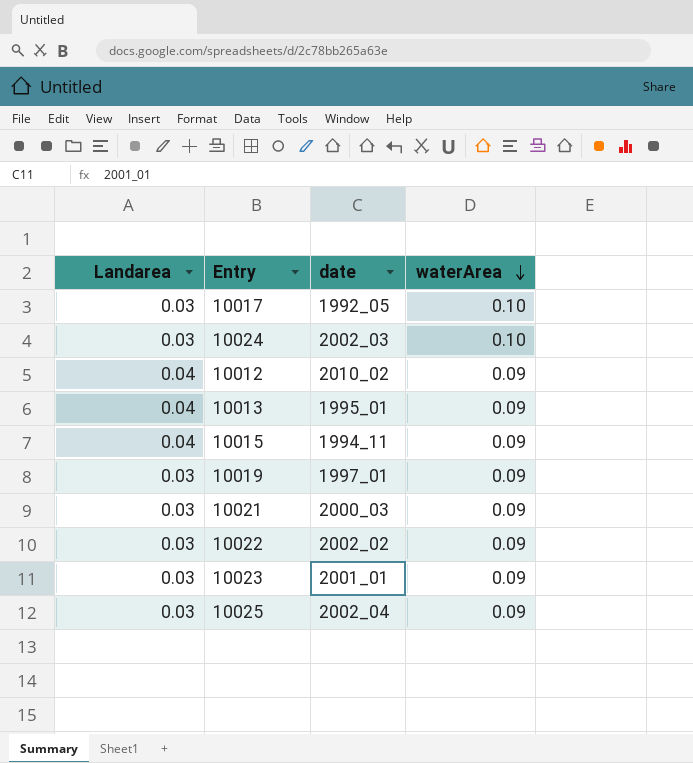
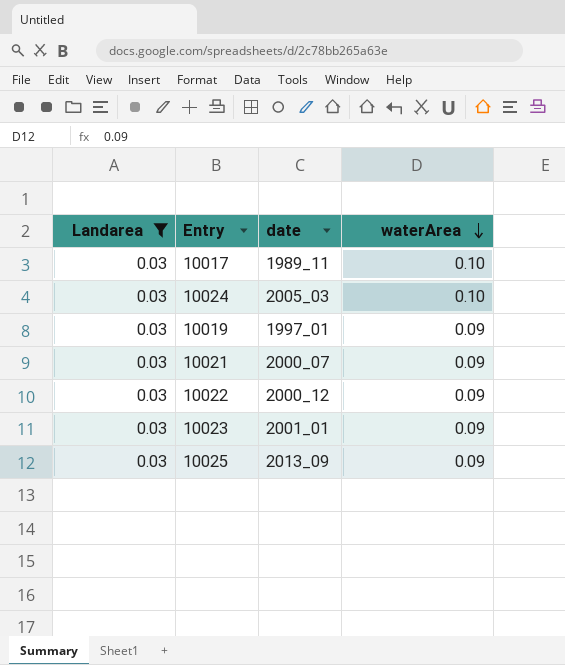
filter: none -> Landarea = 0.03
10017 | date: 1992_05 -> 1989_11
10024 | date: 2002_03 -> 2005_03
10021 | date: 2000_03 -> 2000_07
10022 | date: 2002_02 -> 2000_12
10025 | date: 2002_04 -> 2013_09

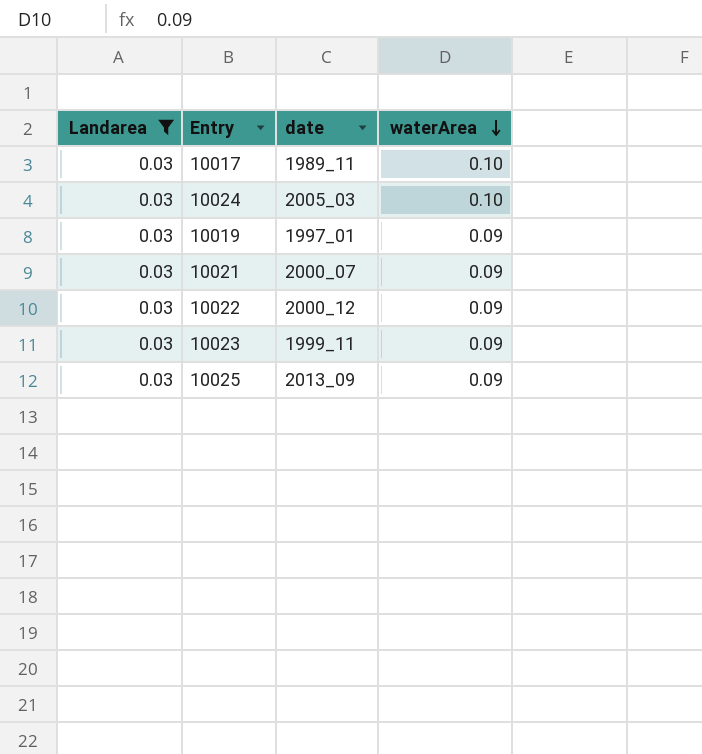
10023 | date: 2001_01 -> 1999_11

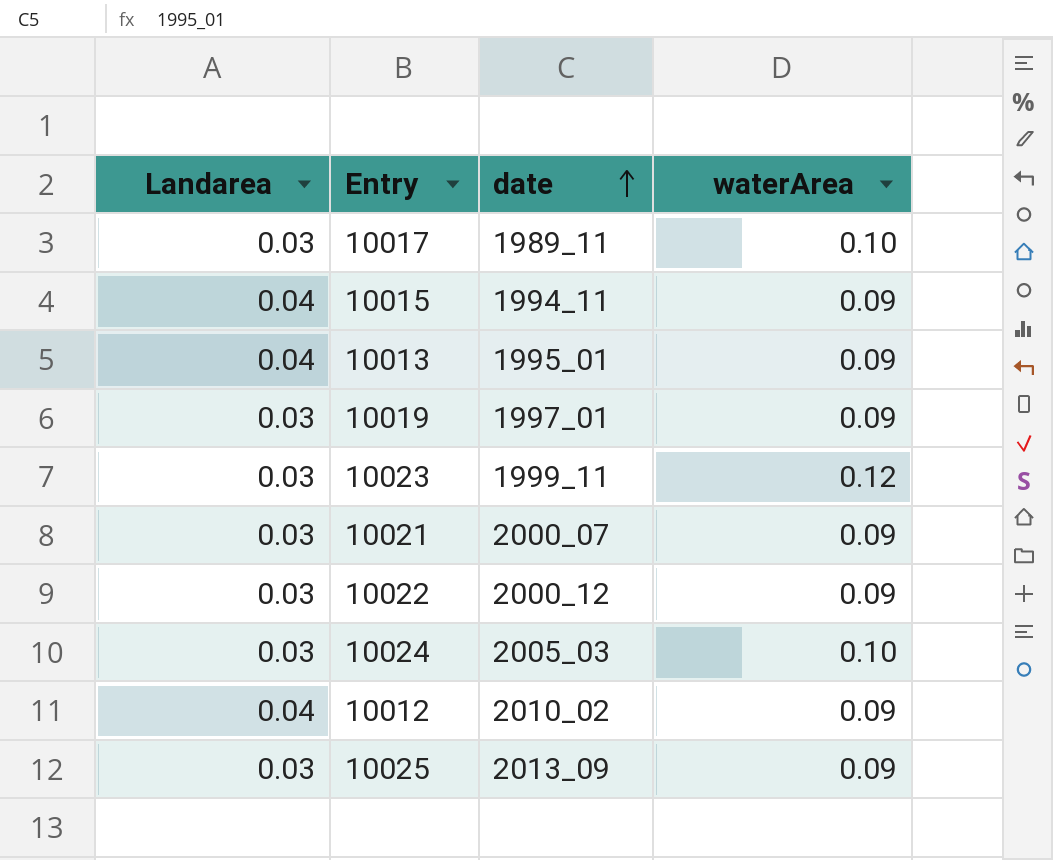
filter: Landarea = 0.03 -> none
row order: waterArea descending -> date ascending
10023 | waterArea: 0.09 -> 0.12

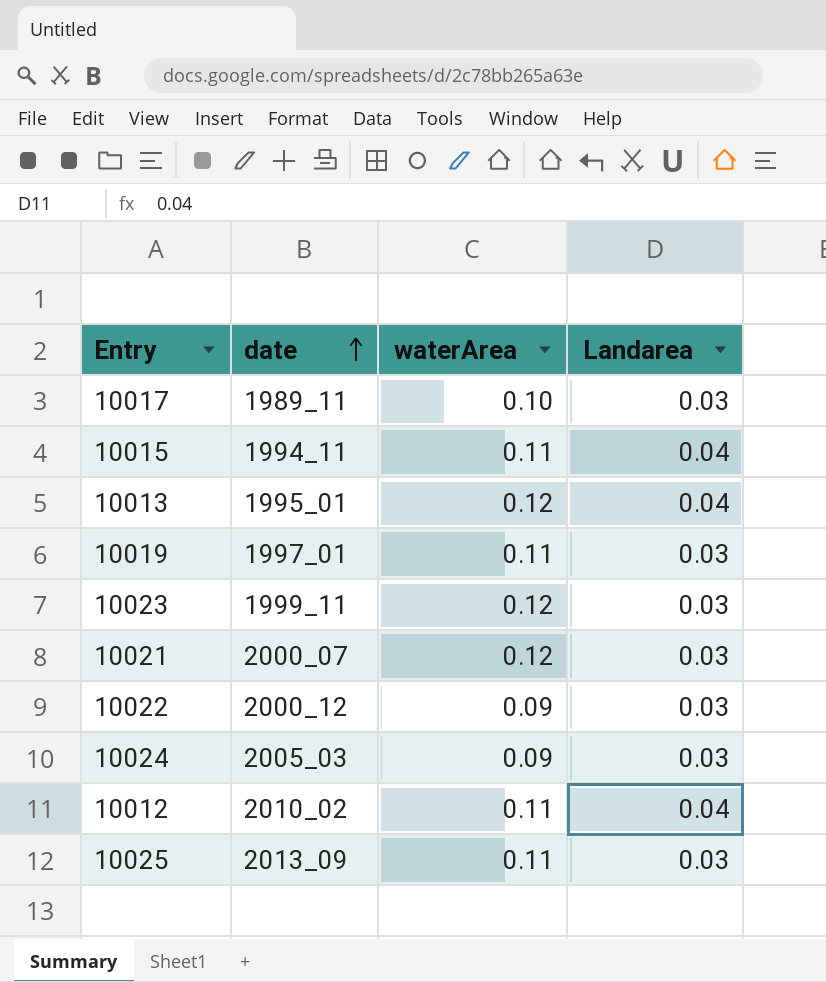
column Landarea | position: 1 -> 4
10015 | waterArea: 0.09 -> 0.11
10013 | waterArea: 0.09 -> 0.12
10019 | waterArea: 0.09 -> 0.11
10021 | waterArea: 0.09 -> 0.12
10024 | waterArea: 0.10 -> 0.09
10012 | waterArea: 0.09 -> 0.11
10025 | waterArea: 0.09 -> 0.11

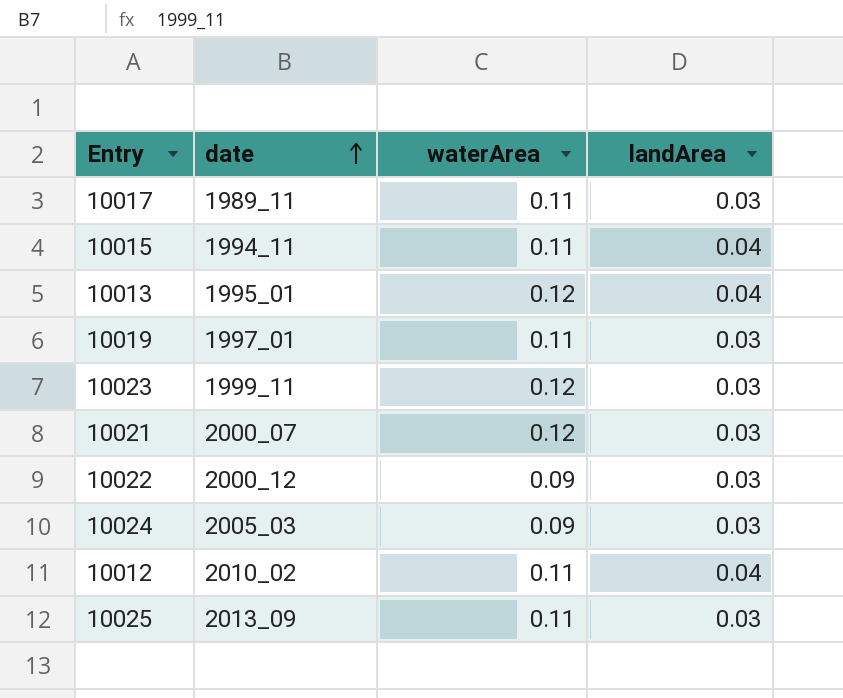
column name: Landarea -> landArea
10017 | waterArea: 0.10 -> 0.11

